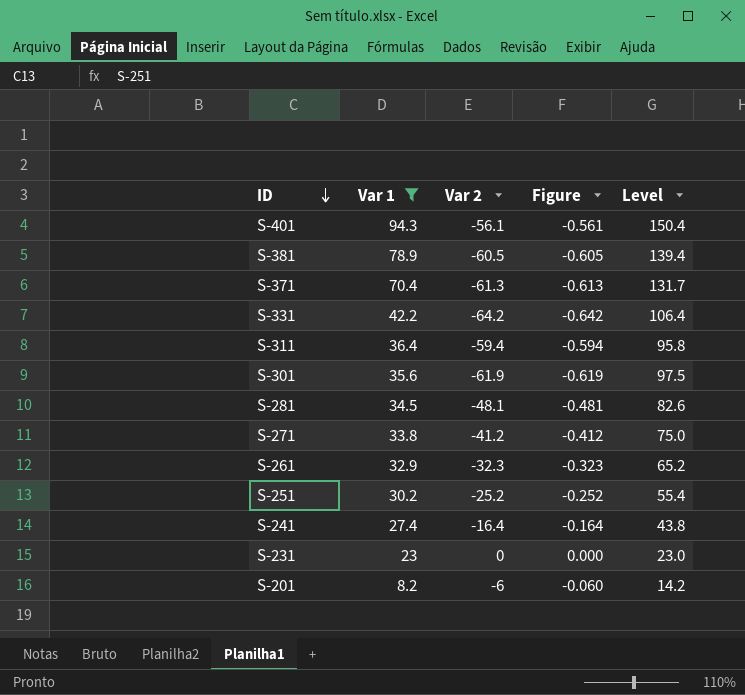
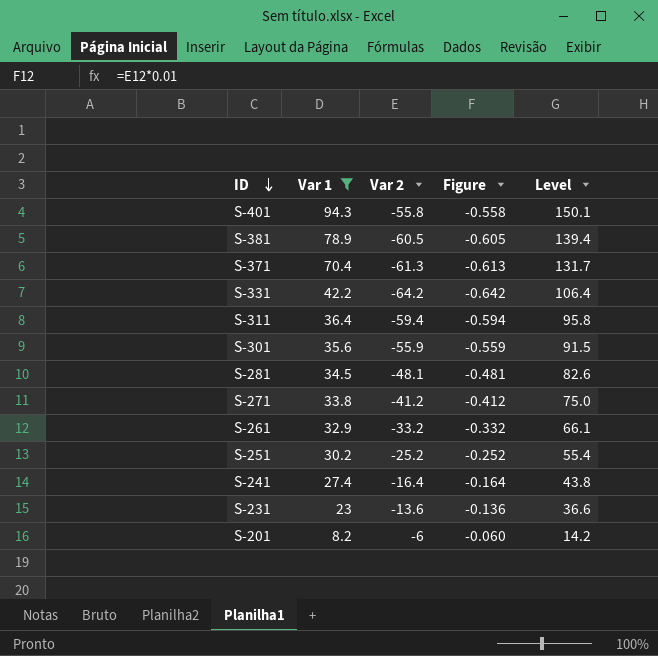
S-401 | Var 2: -56.1 -> -55.8
S-401 | Figure: -0.561 -> -0.558
S-401 | Level: 150.4 -> 150.1
S-301 | Var 2: -61.9 -> -55.9
S-301 | Figure: -0.619 -> -0.559
S-301 | Level: 97.5 -> 91.5
S-261 | Var 2: -32.3 -> -33.2
S-261 | Figure: -0.323 -> -0.332
S-261 | Level: 65.2 -> 66.1
S-231 | Var 2: 0 -> -13.6
S-231 | Figure: 0.000 -> -0.136
S-231 | Level: 23.0 -> 36.6

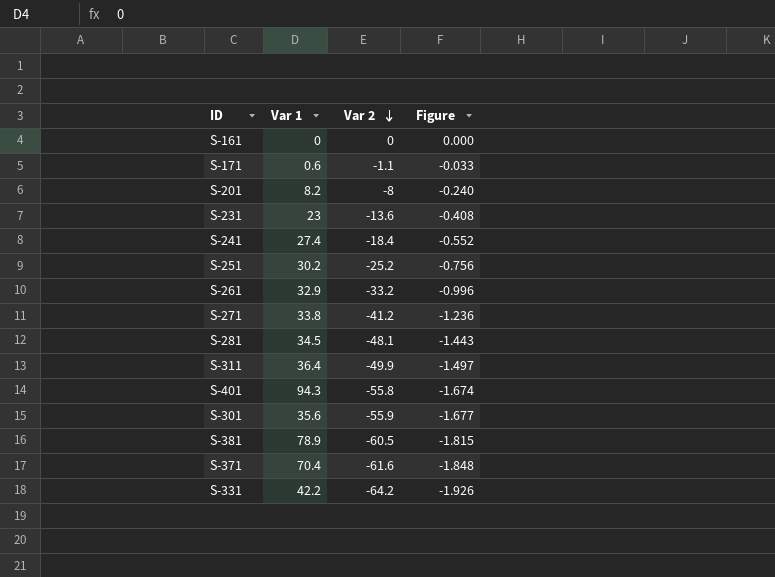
filter: Var 1 >= 8.2 -> none
row order: ID descending -> Var 2 descending
column Level | formula: [Var 1] - [Var 2] -> none
column Figure | formula: [Var 2] * 0.01 -> [Var 2] * 0.03
S-201 | Var 2: -6 -> -8
S-241 | Var 2: -16.4 -> -18.4
S-311 | Var 2: -59.4 -> -49.9
S-371 | Var 2: -61.3 -> -61.6

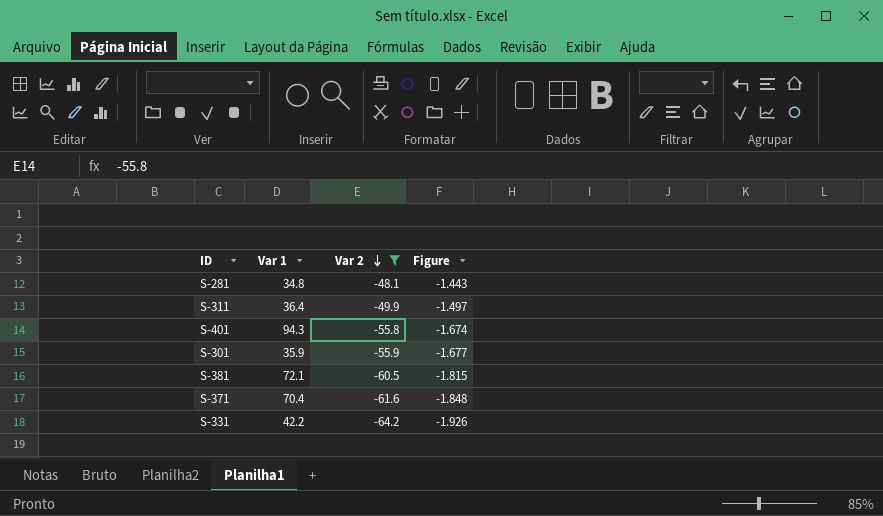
filter: none -> Var 2 <= -48.1
S-281 | Var 1: 34.5 -> 34.8
S-301 | Var 1: 35.6 -> 35.9
S-381 | Var 1: 78.9 -> 72.1

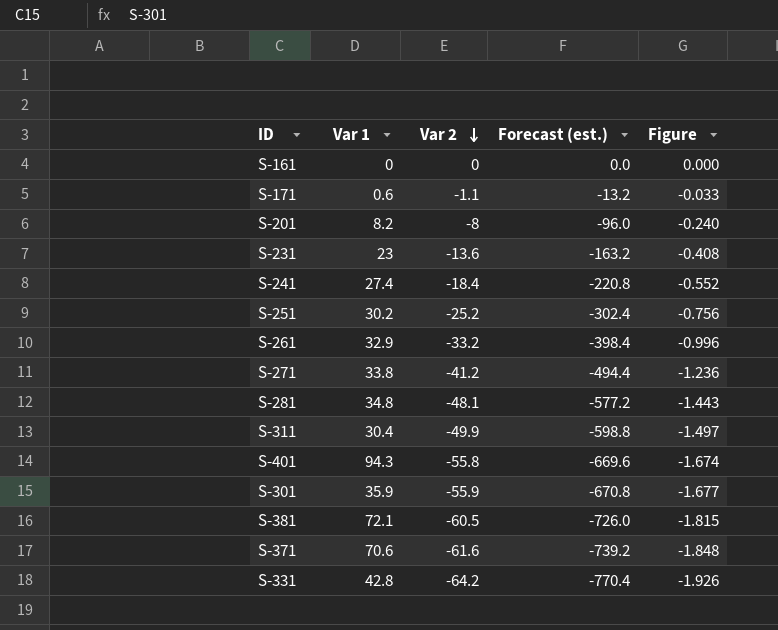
filter: Var 2 <= -48.1 -> none
column Forecast (est.) | formula: none -> [Var 2] * 12
S-311 | Var 1: 36.4 -> 30.4
S-371 | Var 1: 70.4 -> 70.6
S-331 | Var 1: 42.2 -> 42.8

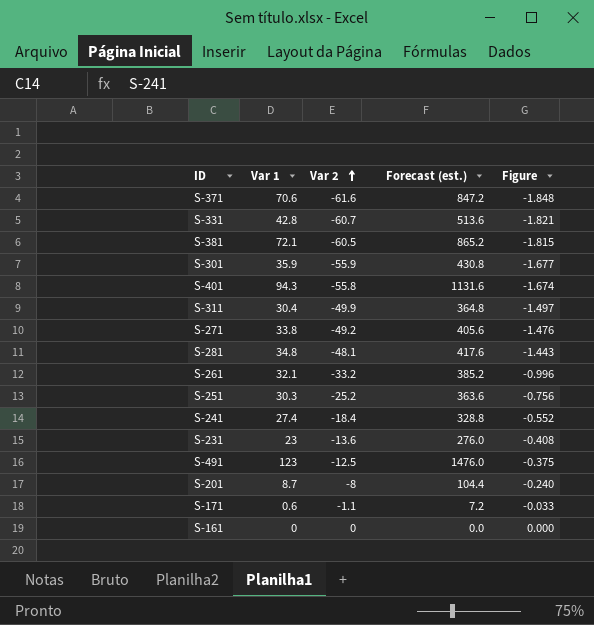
row order: Var 2 descending -> Var 2 ascending
column Forecast (est.) | formula: [Var 2] * 12 -> [Var 1] * 12
S-331 | Var 2: -64.2 -> -60.7
S-331 | Figure: -1.926 -> -1.821
S-271 | Var 2: -41.2 -> -49.2
S-271 | Figure: -1.236 -> -1.476
S-261 | Var 1: 32.9 -> 32.1
S-251 | Var 1: 30.2 -> 30.3
row S-491: none -> 123 | -12.5 | 1476.0 | -0.375
S-201 | Var 1: 8.2 -> 8.7

